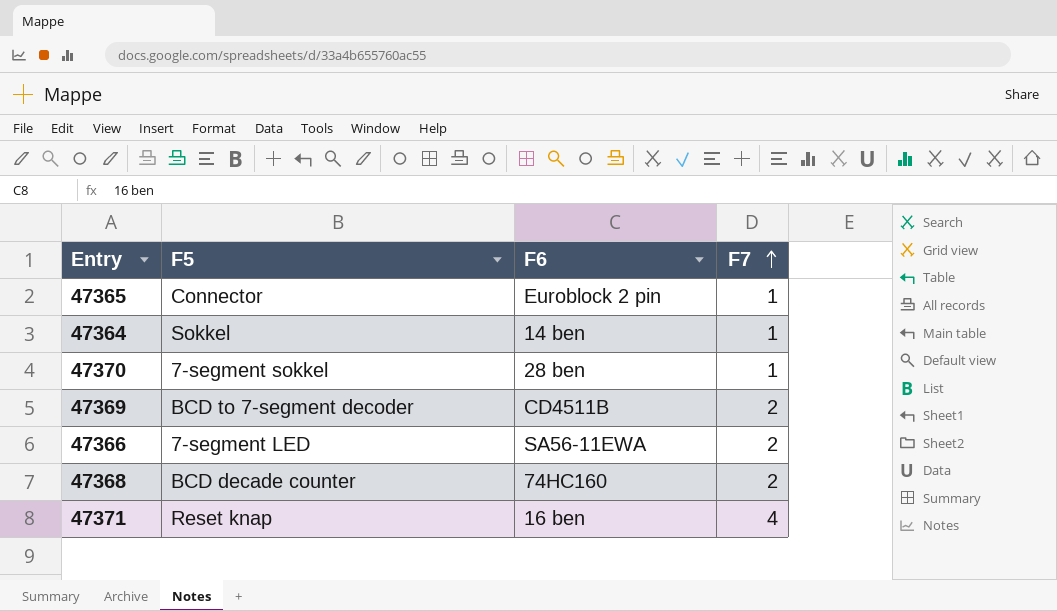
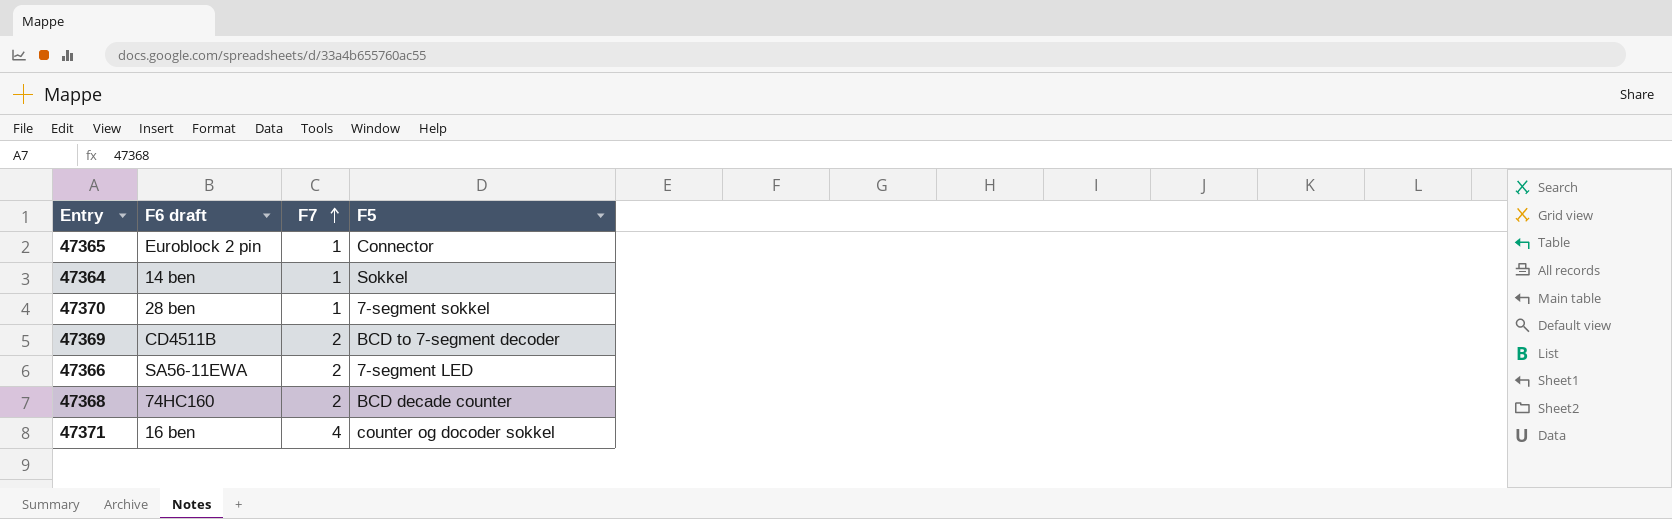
column name: F6 -> F6 draft
column F5 | position: 2 -> 4
47371 | F5: Reset knap -> counter og docoder sokkel

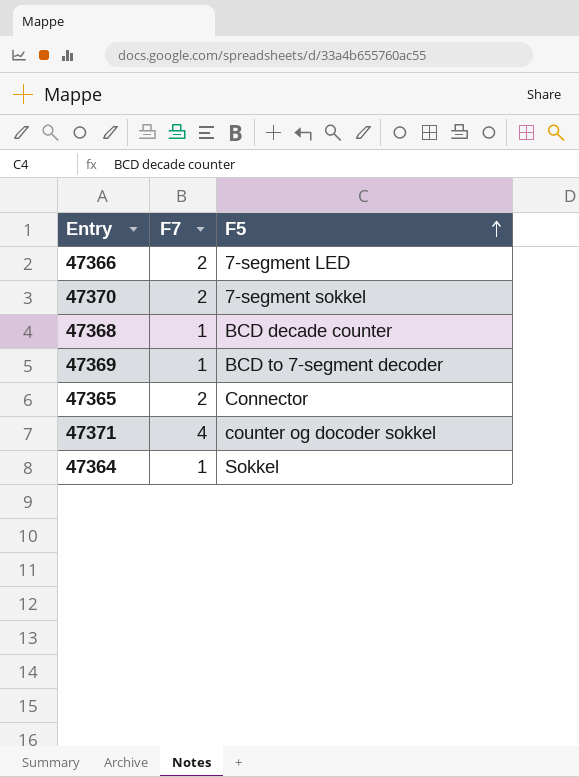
row order: F7 ascending -> F5 ascending
column F6 draft | position: 2 -> none
47370 | F7: 1 -> 2
47368 | F7: 2 -> 1
47369 | F7: 2 -> 1
47365 | F7: 1 -> 2

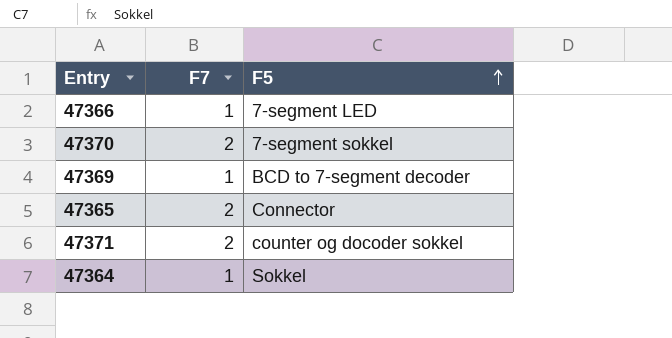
row 47368: 1 | BCD decade counter -> none
47366 | F7: 2 -> 1
47371 | F7: 4 -> 2

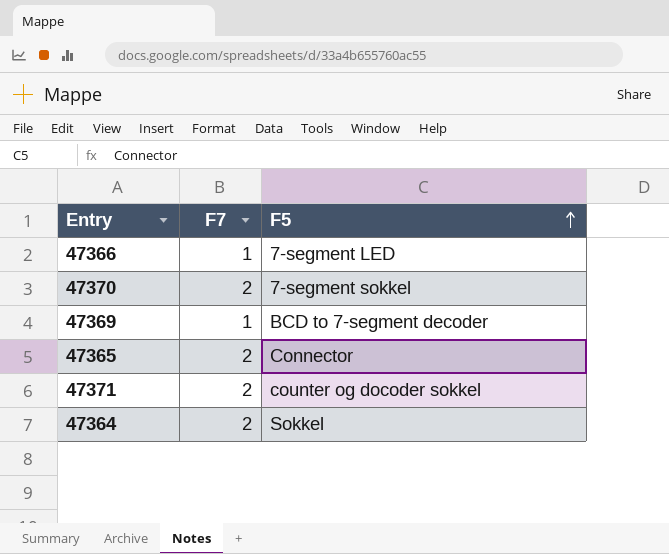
47364 | F7: 1 -> 2

